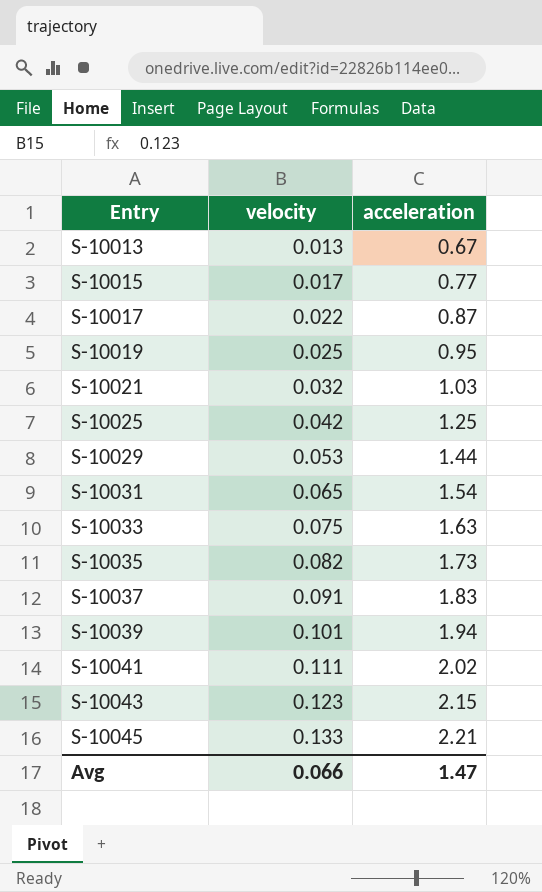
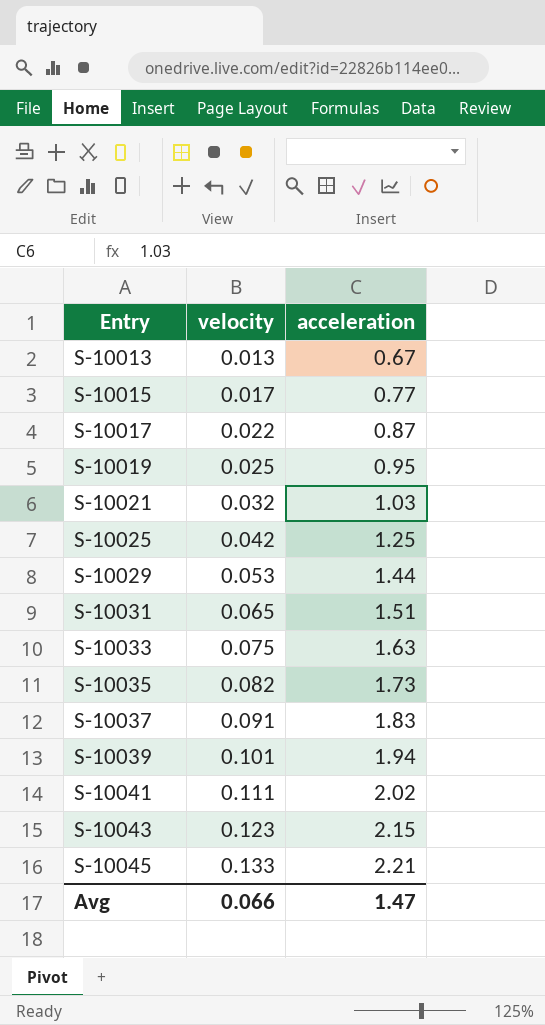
S-10031 | acceleration: 1.54 -> 1.51

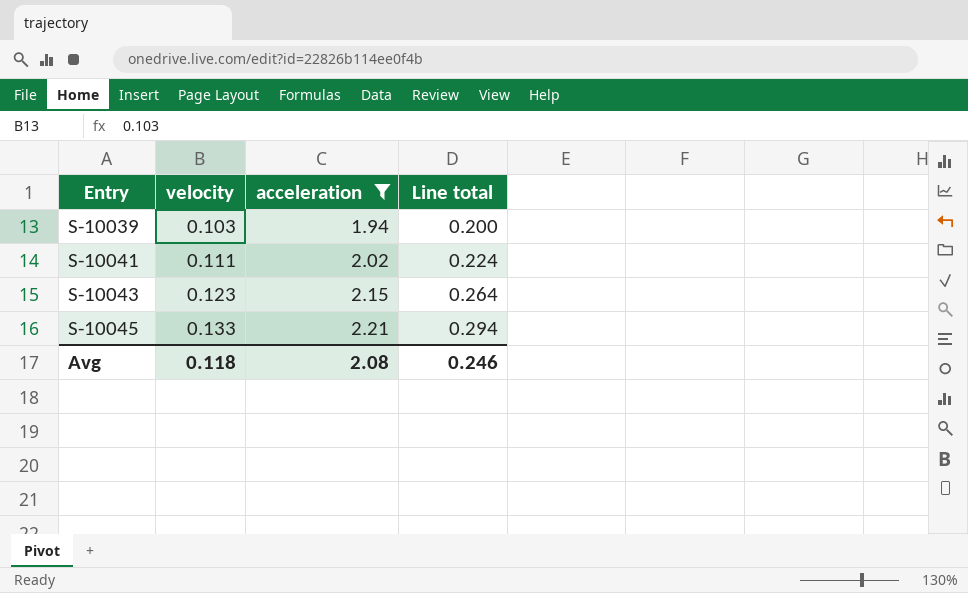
filter: none -> acceleration >= 1.94
column Line total | formula: none -> [velocity] * [acceleration]
S-10039 | velocity: 0.101 -> 0.103
Avg | velocity: 0.066 -> 0.118
Avg | acceleration: 1.47 -> 2.08

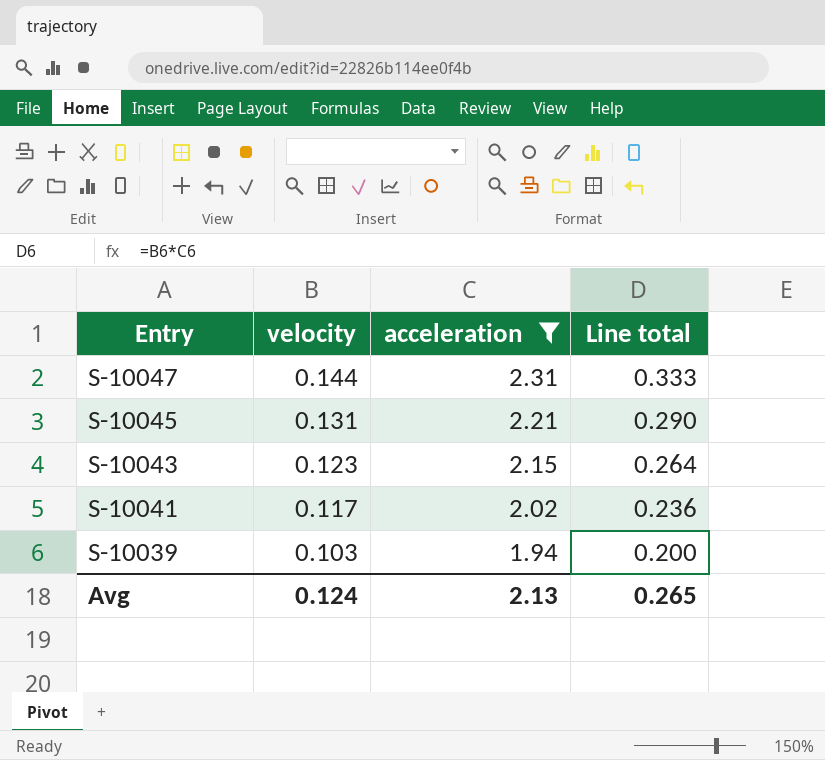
row order: Entry ascending -> Entry descending
row S-10047: none -> 0.144 | 2.31 | 0.333
S-10045 | velocity: 0.133 -> 0.131
S-10045 | Line total: 0.294 -> 0.290
S-10041 | velocity: 0.111 -> 0.117
S-10041 | Line total: 0.224 -> 0.236
Avg | velocity: 0.118 -> 0.124
Avg | acceleration: 2.08 -> 2.13
Avg | Line total: 0.246 -> 0.265

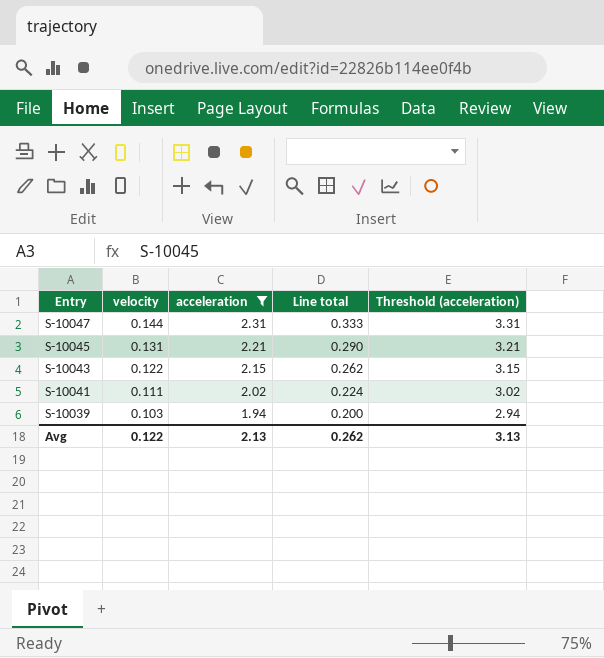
column Threshold (acceleration) | formula: none -> [acceleration] + 1
S-10043 | velocity: 0.123 -> 0.122
S-10043 | Line total: 0.264 -> 0.262
S-10041 | velocity: 0.117 -> 0.111
S-10041 | Line total: 0.236 -> 0.224
Avg | velocity: 0.124 -> 0.122
Avg | Line total: 0.265 -> 0.262

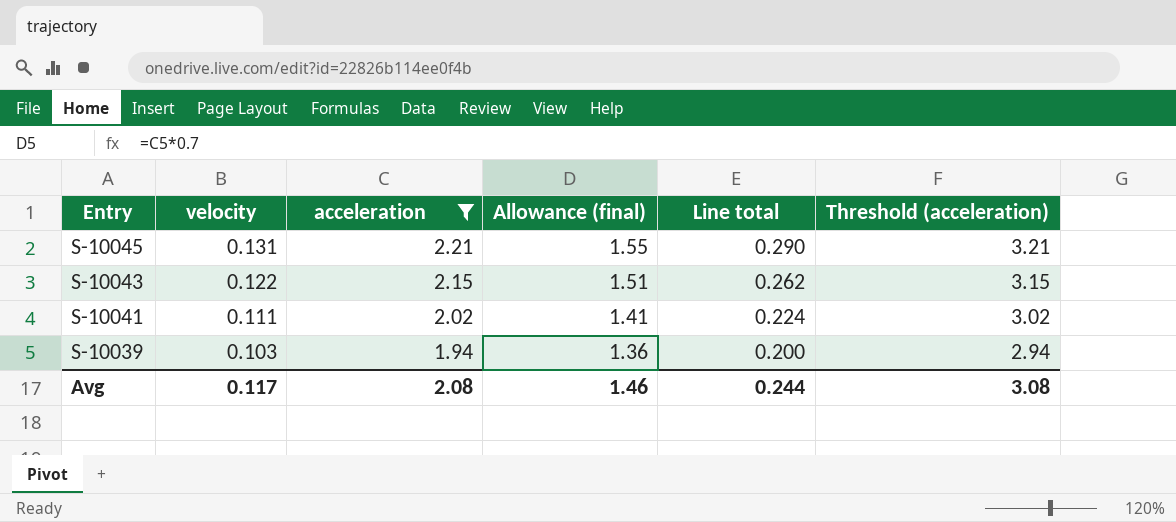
column Allowance (final) | formula: none -> [acceleration] * 0.7
row S-10047: 0.144 | 2.31 | 0.333 | 3.31 -> none
Avg | velocity: 0.122 -> 0.117
Avg | acceleration: 2.13 -> 2.08
Avg | Line total: 0.262 -> 0.244
Avg | Threshold (acceleration): 3.13 -> 3.08

